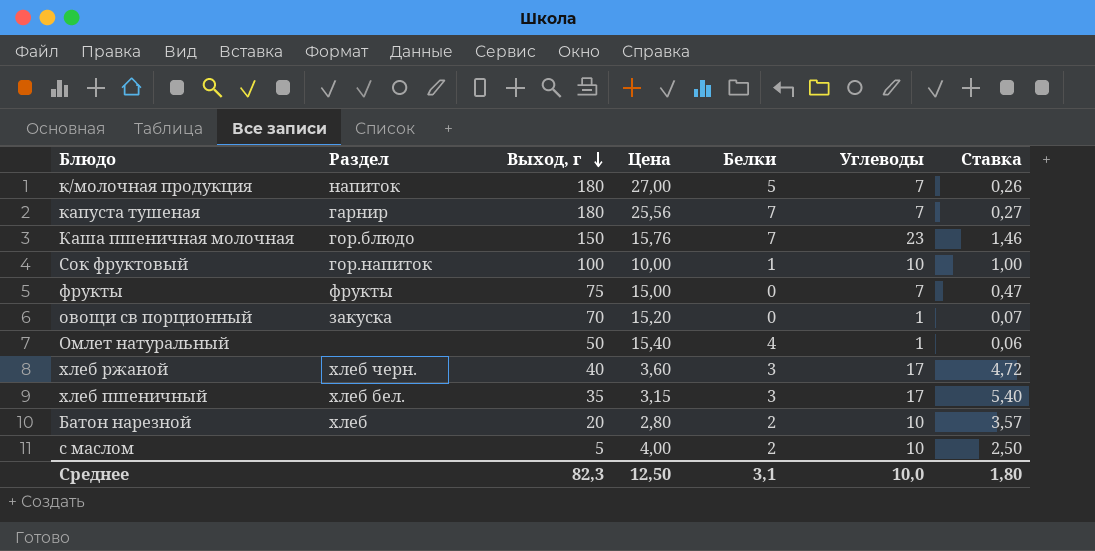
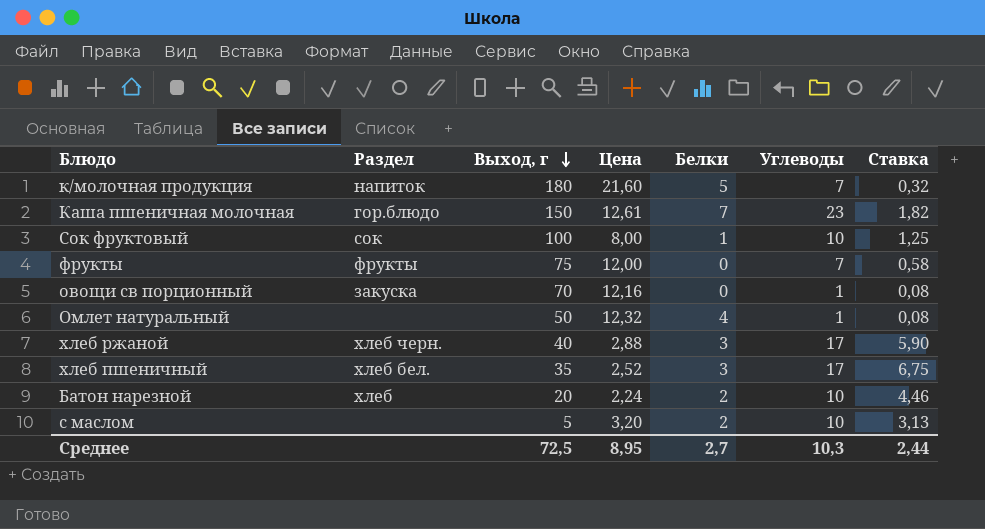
row капуста тушеная: гарнир | 180 | 25,56 | 7 | 7 | 0,27 -> none
к/молочная продукция | Цена: 27,00 -> 21,60
к/молочная продукция | Ставка: 0,26 -> 0,32
Каша пшеничная молочная | Цена: 15,76 -> 12,61
Каша пшеничная молочная | Ставка: 1,46 -> 1,82
Сок фруктовый | Раздел: гор.напиток -> сок
Сок фруктовый | Цена: 10,00 -> 8,00
Сок фруктовый | Ставка: 1,00 -> 1,25
фрукты | Цена: 15,00 -> 12,00
фрукты | Ставка: 0,47 -> 0,58
овощи св порционный | Цена: 15,20 -> 12,16
овощи св порционный | Ставка: 0,07 -> 0,08
Омлет натуральный | Цена: 15,40 -> 12,32
Омлет натуральный | Ставка: 0,06 -> 0,08
хлеб ржаной | Цена: 3,60 -> 2,88
хлеб ржаной | Ставка: 4,72 -> 5,90
хлеб пшеничный | Цена: 3,15 -> 2,52
хлеб пшеничный | Ставка: 5,40 -> 6,75
Батон нарезной | Цена: 2,80 -> 2,24
Батон нарезной | Ставка: 3,57 -> 4,46
c маслом | Цена: 4,00 -> 3,20
c маслом | Ставка: 2,50 -> 3,13
Среднее | Выход, г: 82,3 -> 72,5
Среднее | Цена: 12,50 -> 8,95
Среднее | Белки: 3,1 -> 2,7
Среднее | Углеводы: 10,0 -> 10,3
Среднее | Ставка: 1,80 -> 2,44

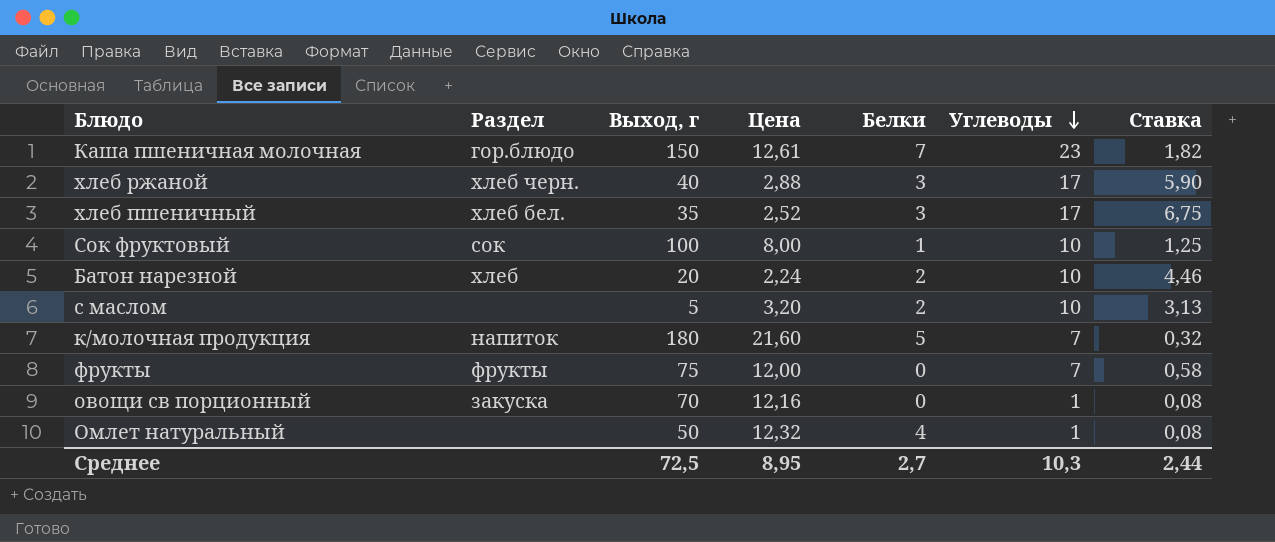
row order: Выход, г descending -> Углеводы descending

